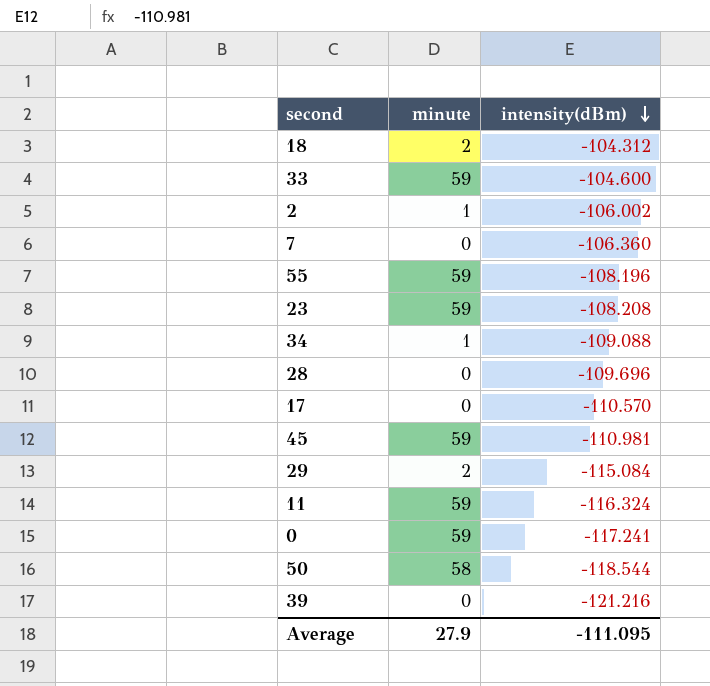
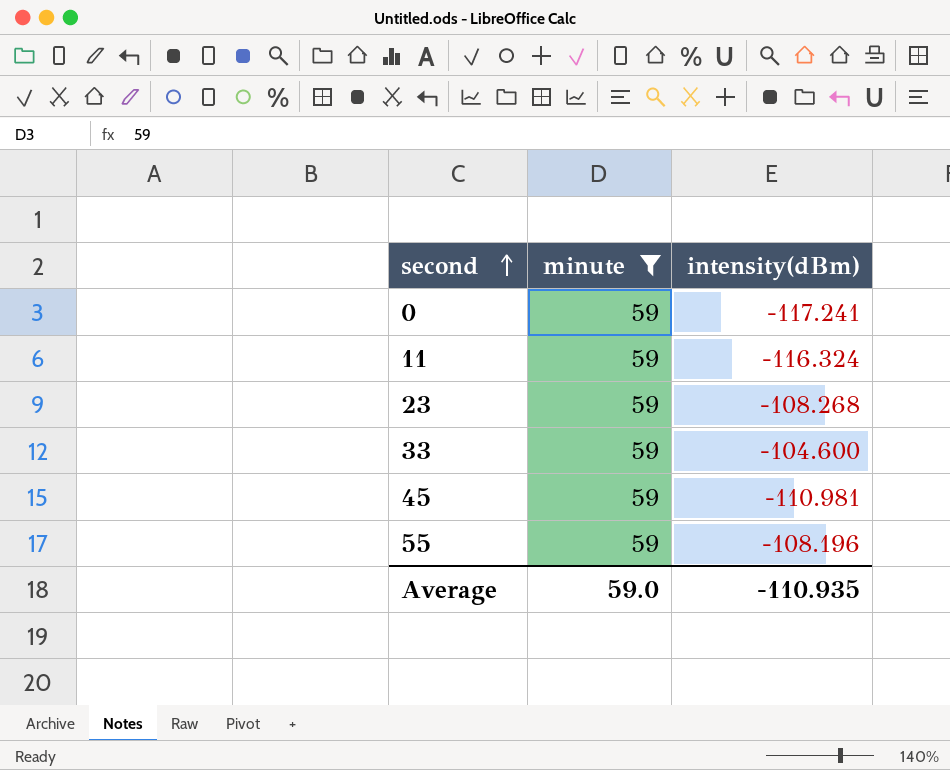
filter: none -> minute = 59
row order: intensity(dBm) descending -> second ascending
23 | intensity(dBm): -108.208 -> -108.268
Average | minute: 27.9 -> 59.0
Average | intensity(dBm): -111.095 -> -110.935

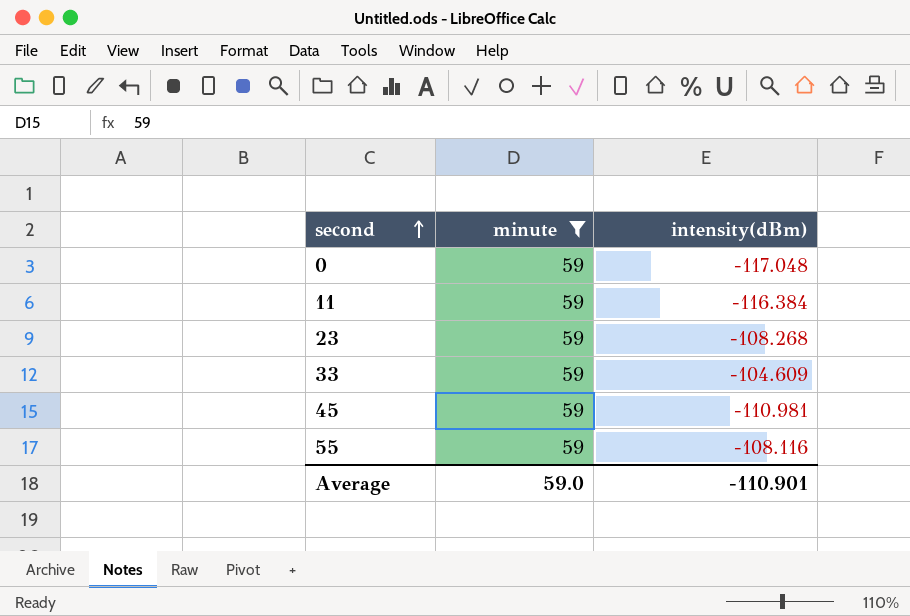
0 | intensity(dBm): -117.241 -> -117.048
11 | intensity(dBm): -116.324 -> -116.384
33 | intensity(dBm): -104.600 -> -104.609
55 | intensity(dBm): -108.196 -> -108.116
Average | intensity(dBm): -110.935 -> -110.901

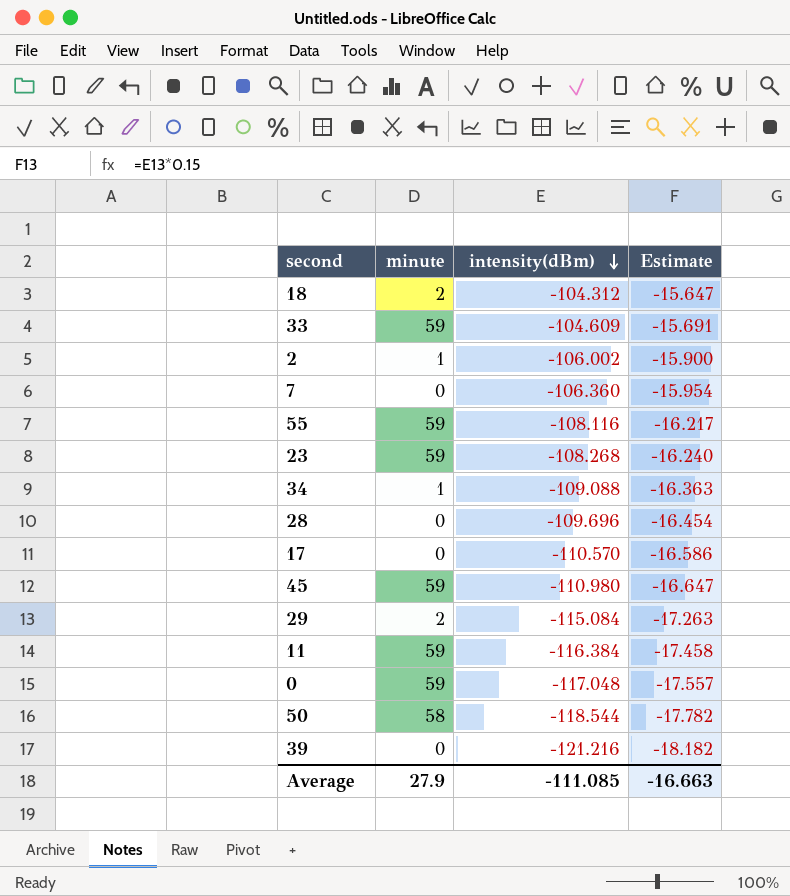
filter: minute = 59 -> none
row order: second ascending -> intensity(dBm) descending
column Estimate | formula: none -> [intensity(dBm)] * 0.15
45 | intensity(dBm): -110.981 -> -110.980
Average | minute: 59.0 -> 27.9
Average | intensity(dBm): -110.901 -> -111.085

